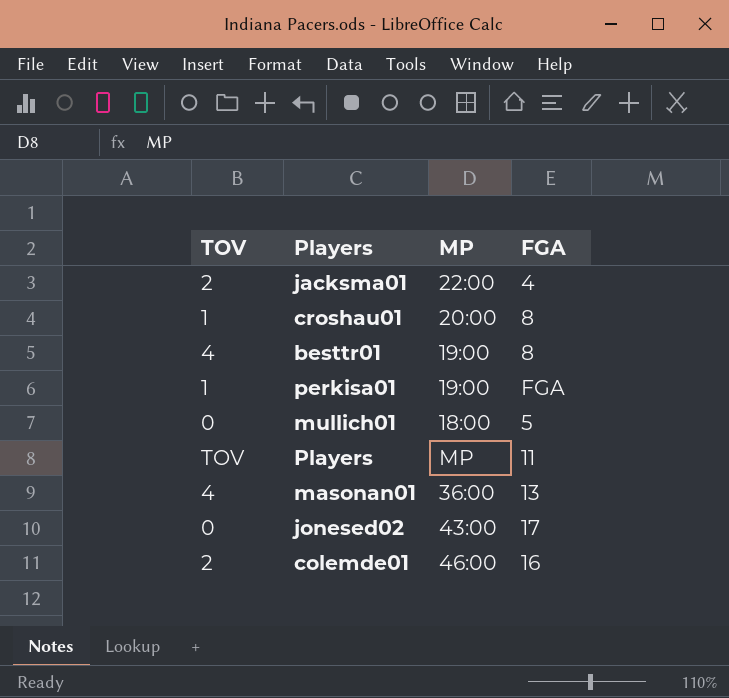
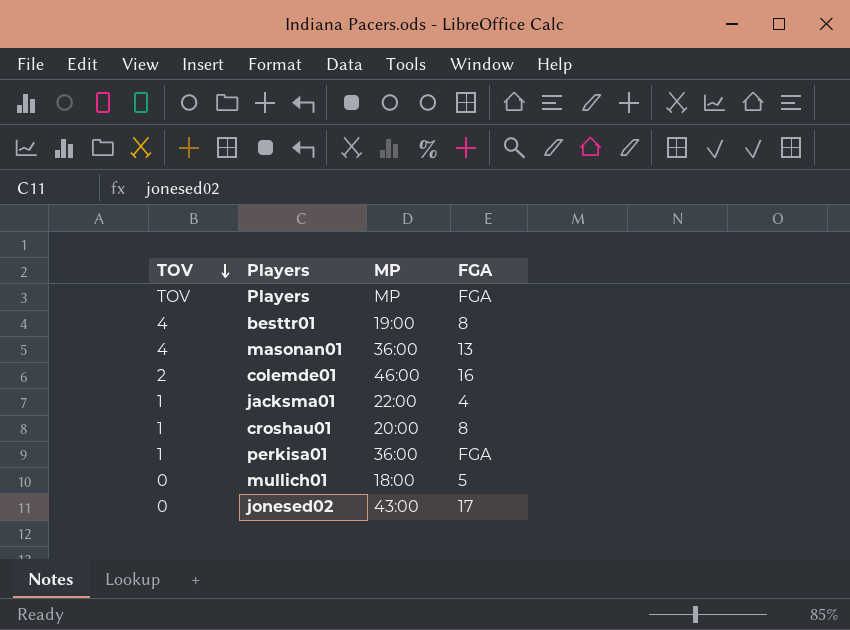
row order: none -> TOV descending
Players | FGA: 11 -> FGA
jacksma01 | TOV: 2 -> 1
perkisa01 | MP: 19:00 -> 36:00

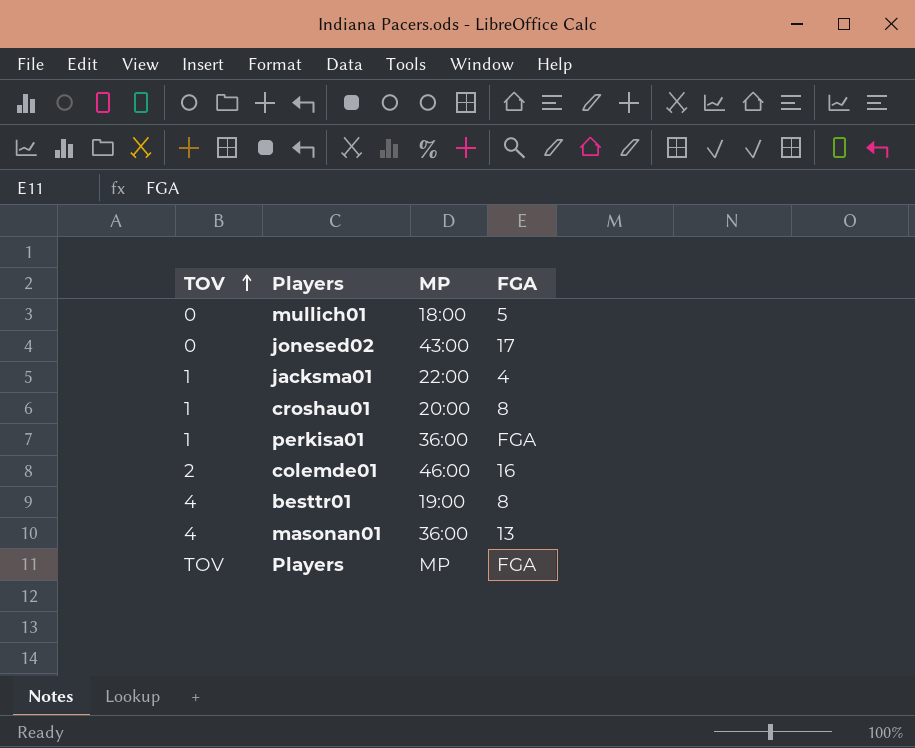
row order: TOV descending -> TOV ascending

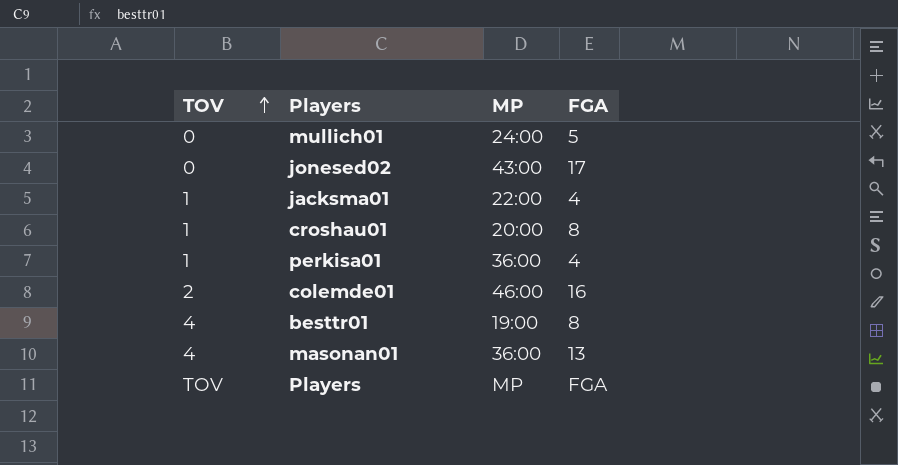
mullich01 | MP: 18:00 -> 24:00
perkisa01 | FGA: FGA -> 4

